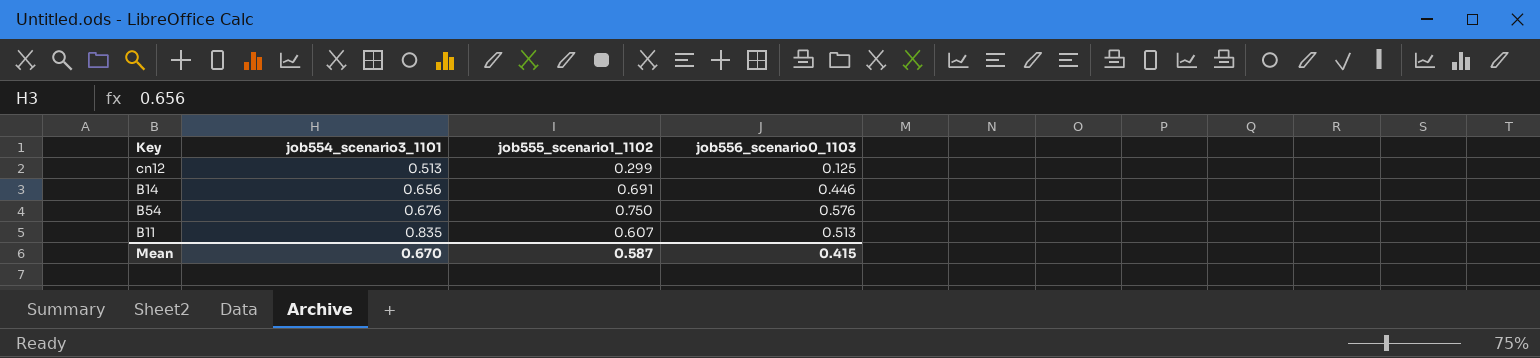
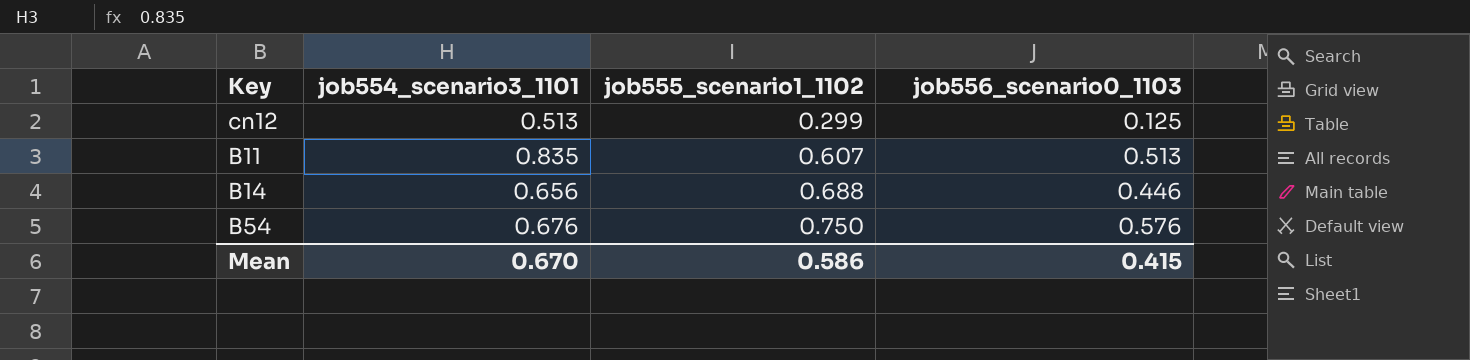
row order: job554_scenario3_1101 ascending -> job555_scenario1_1102 ascending
B14 | job555_scenario1_1102: 0.691 -> 0.688
Mean | job555_scenario1_1102: 0.587 -> 0.586

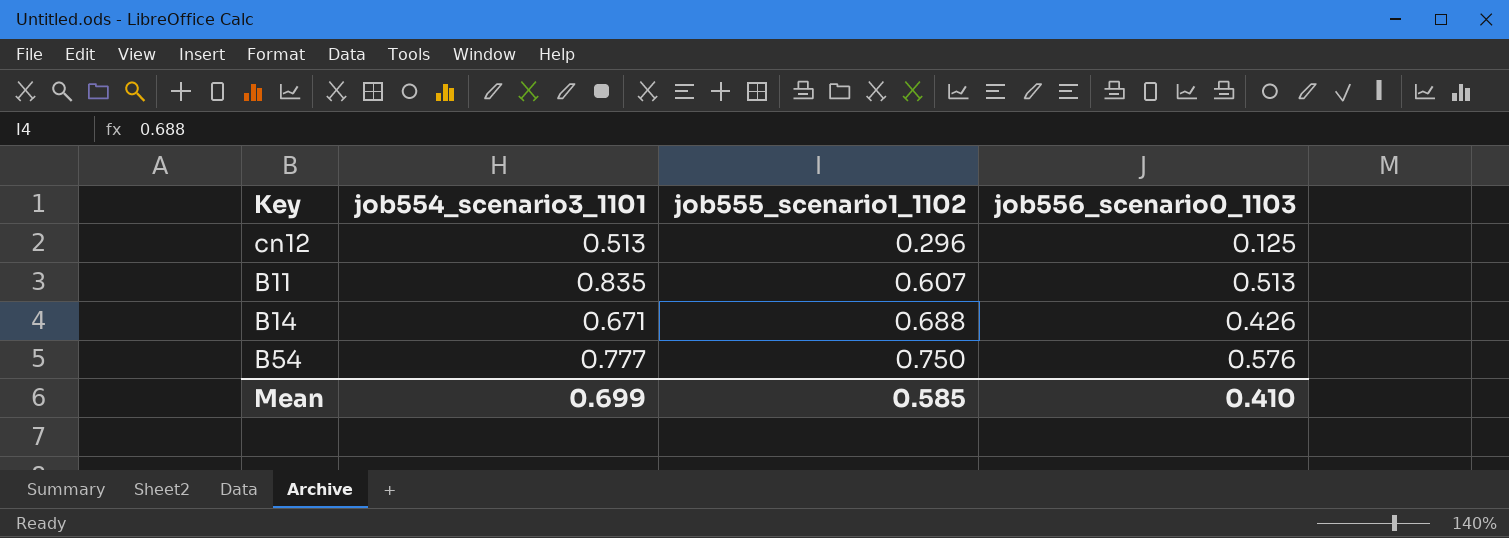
cn12 | job555_scenario1_1102: 0.299 -> 0.296
B14 | job554_scenario3_1101: 0.656 -> 0.671
B14 | job556_scenario0_1103: 0.446 -> 0.426
B54 | job554_scenario3_1101: 0.676 -> 0.777
Mean | job554_scenario3_1101: 0.670 -> 0.699
Mean | job555_scenario1_1102: 0.586 -> 0.585
Mean | job556_scenario0_1103: 0.415 -> 0.410

